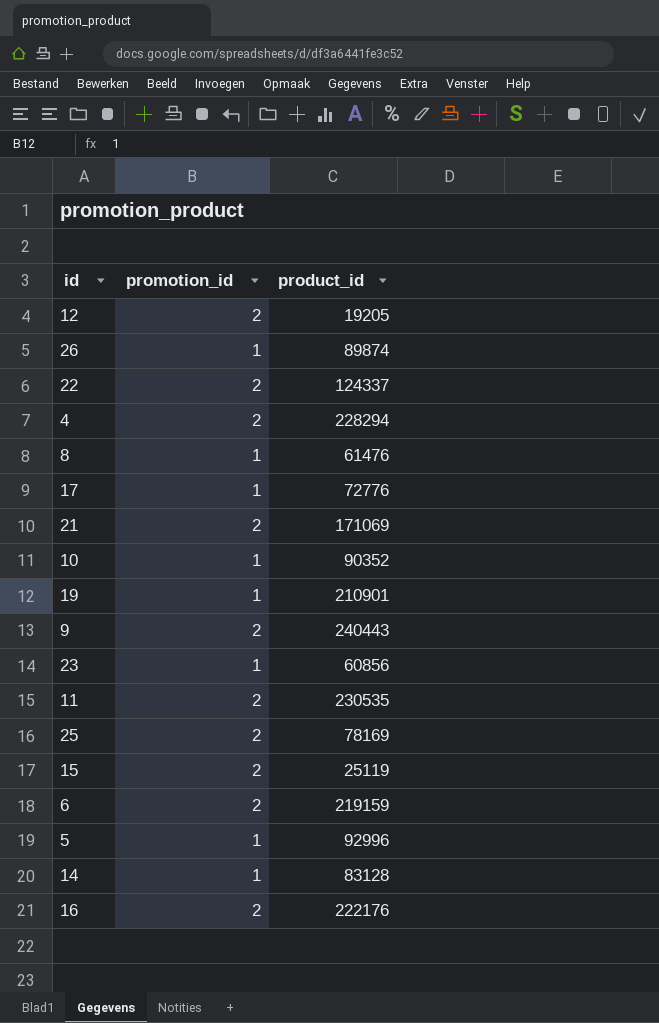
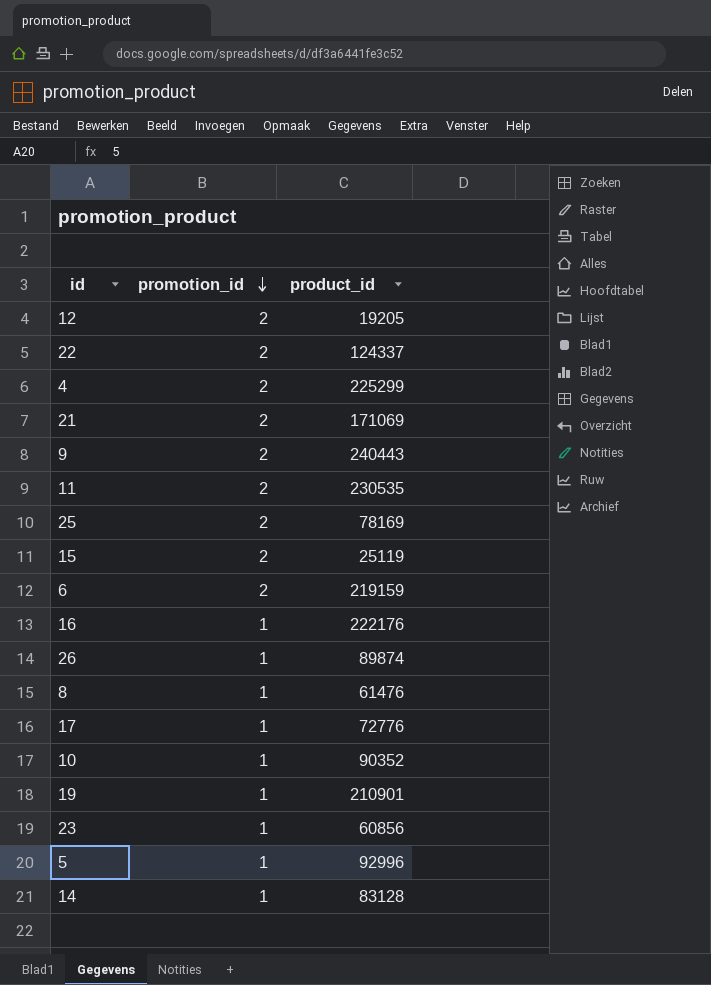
row order: none -> promotion_id descending
4 | product_id: 228294 -> 225299
16 | promotion_id: 2 -> 1

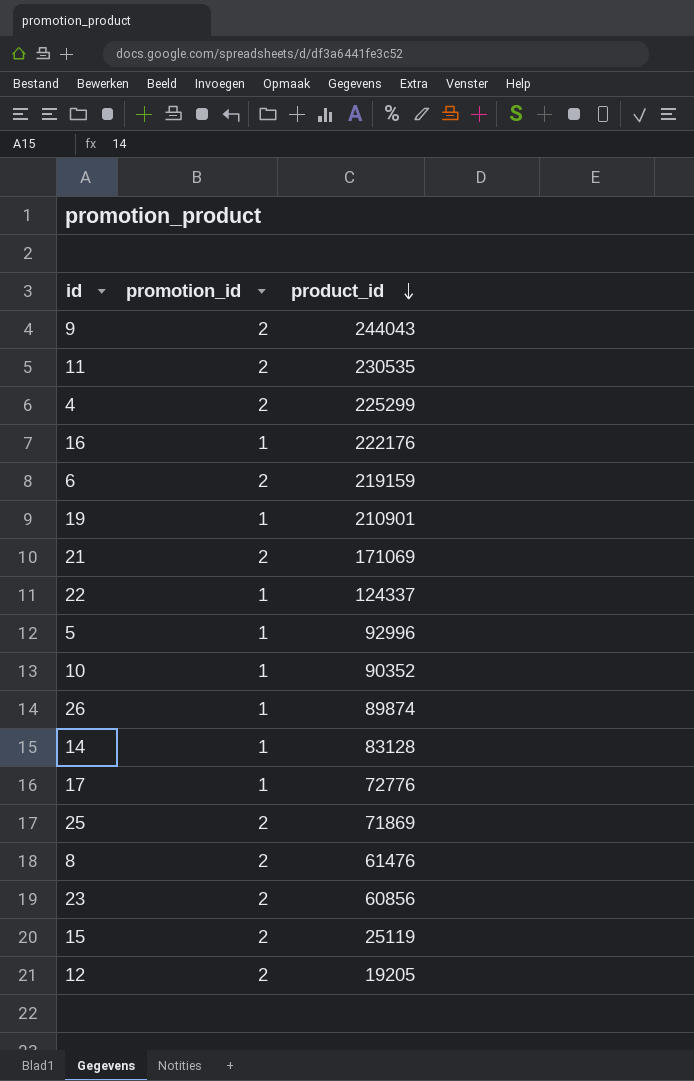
row order: promotion_id descending -> product_id descending
9 | product_id: 240443 -> 244043
22 | promotion_id: 2 -> 1
25 | product_id: 78169 -> 71869
8 | promotion_id: 1 -> 2
23 | promotion_id: 1 -> 2

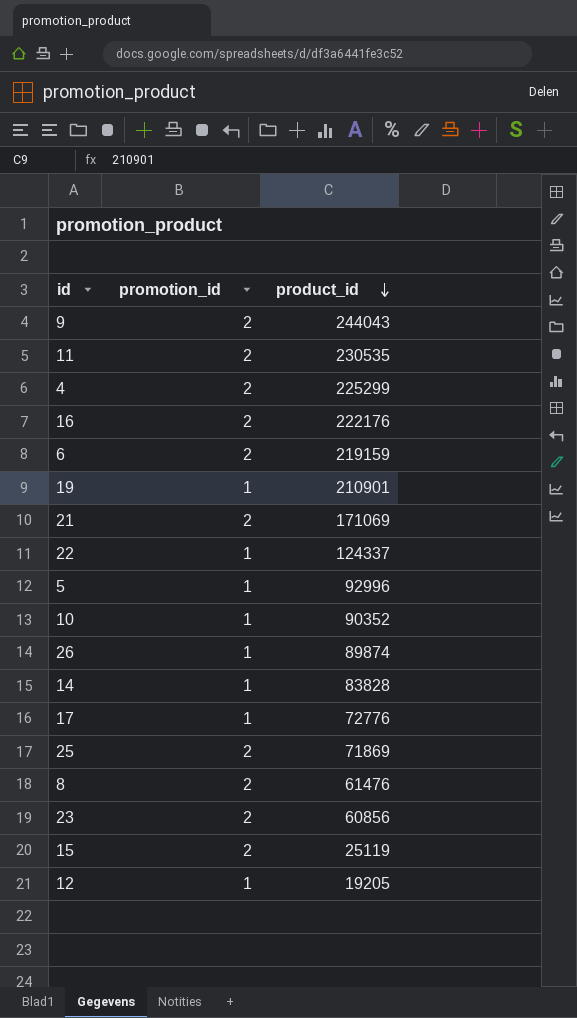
16 | promotion_id: 1 -> 2
14 | product_id: 83128 -> 83828
12 | promotion_id: 2 -> 1

